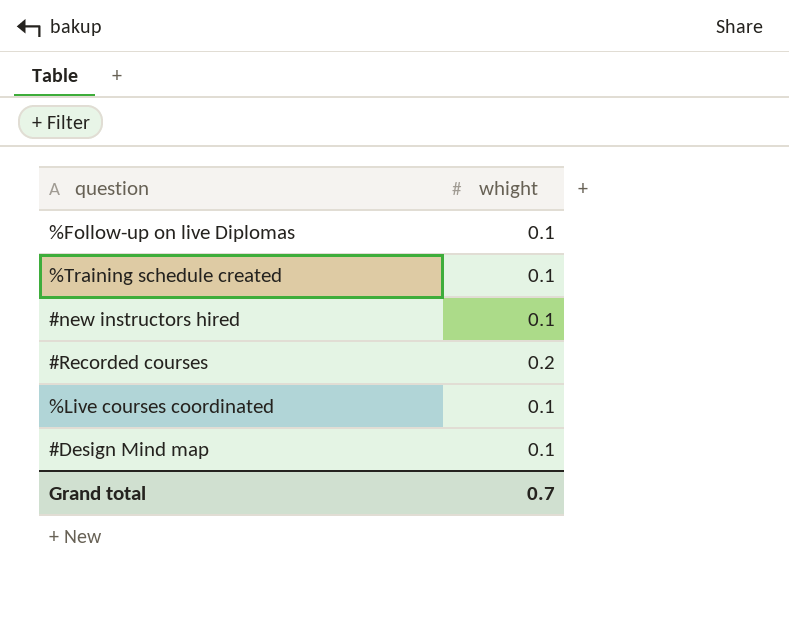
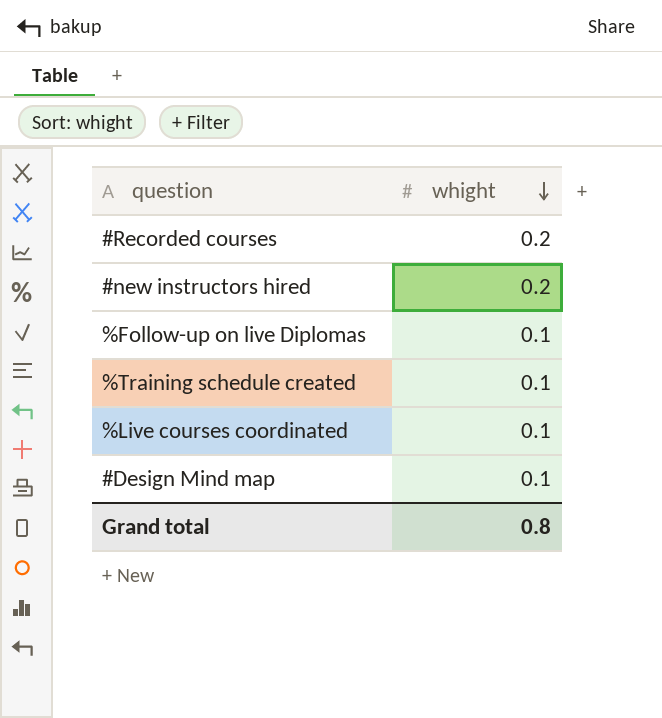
row order: none -> whight descending
#new instructors hired | whight: 0.1 -> 0.2
Grand total | whight: 0.7 -> 0.8

